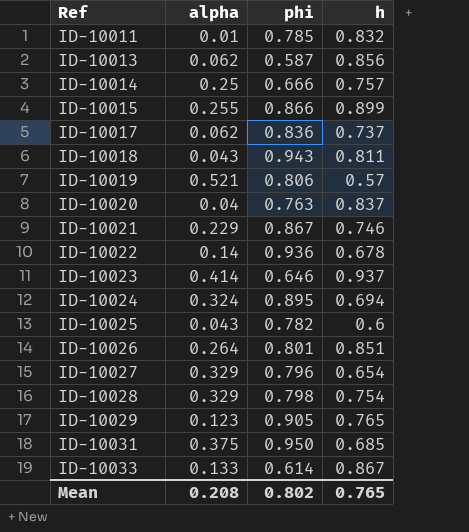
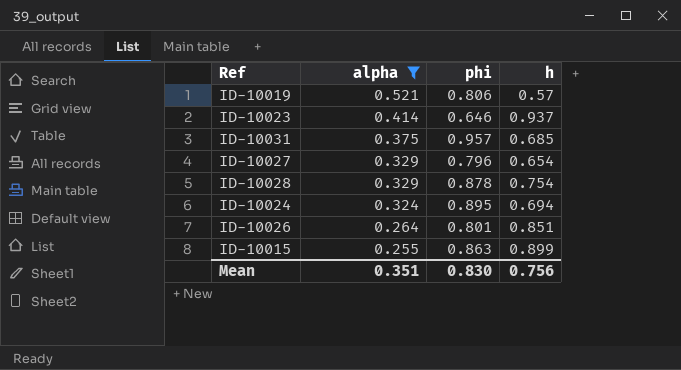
filter: none -> alpha >= 0.255
row order: Ref ascending -> alpha descending
ID-10031 | phi: 0.950 -> 0.957
ID-10028 | phi: 0.798 -> 0.878
ID-10015 | phi: 0.866 -> 0.863
Mean | alpha: 0.208 -> 0.351
Mean | phi: 0.802 -> 0.830
Mean | h: 0.765 -> 0.756

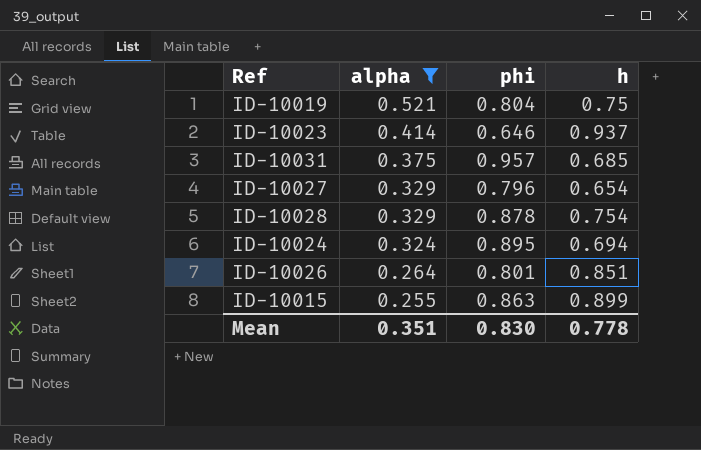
ID-10019 | phi: 0.806 -> 0.804
ID-10019 | h: 0.57 -> 0.75
Mean | h: 0.756 -> 0.778

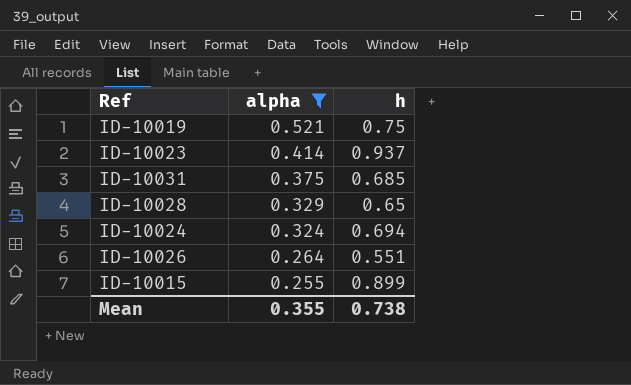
column phi | position: 3 -> none
row ID-10027: 0.329 | 0.796 | 0.654 -> none
ID-10028 | h: 0.754 -> 0.65
ID-10026 | h: 0.851 -> 0.551
Mean | alpha: 0.351 -> 0.355
Mean | h: 0.778 -> 0.738

